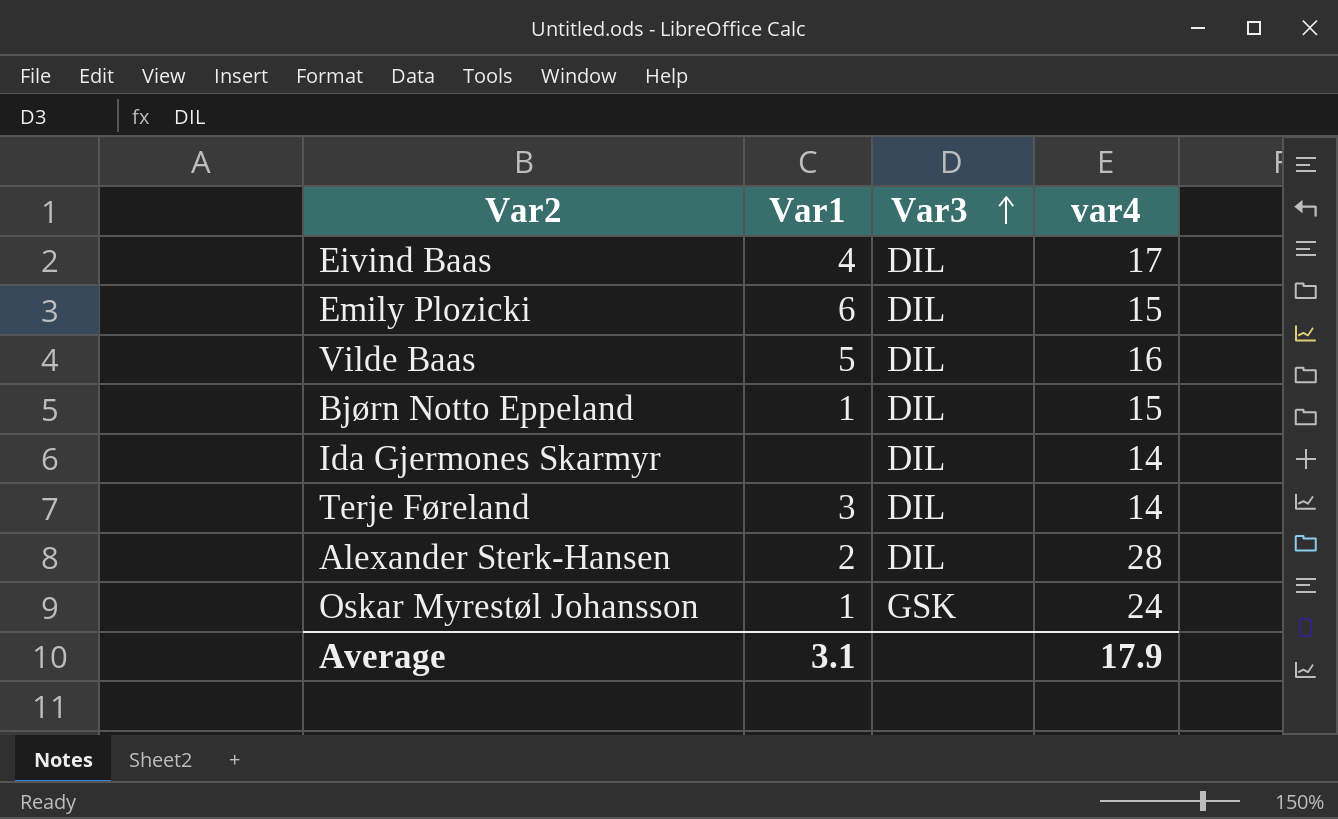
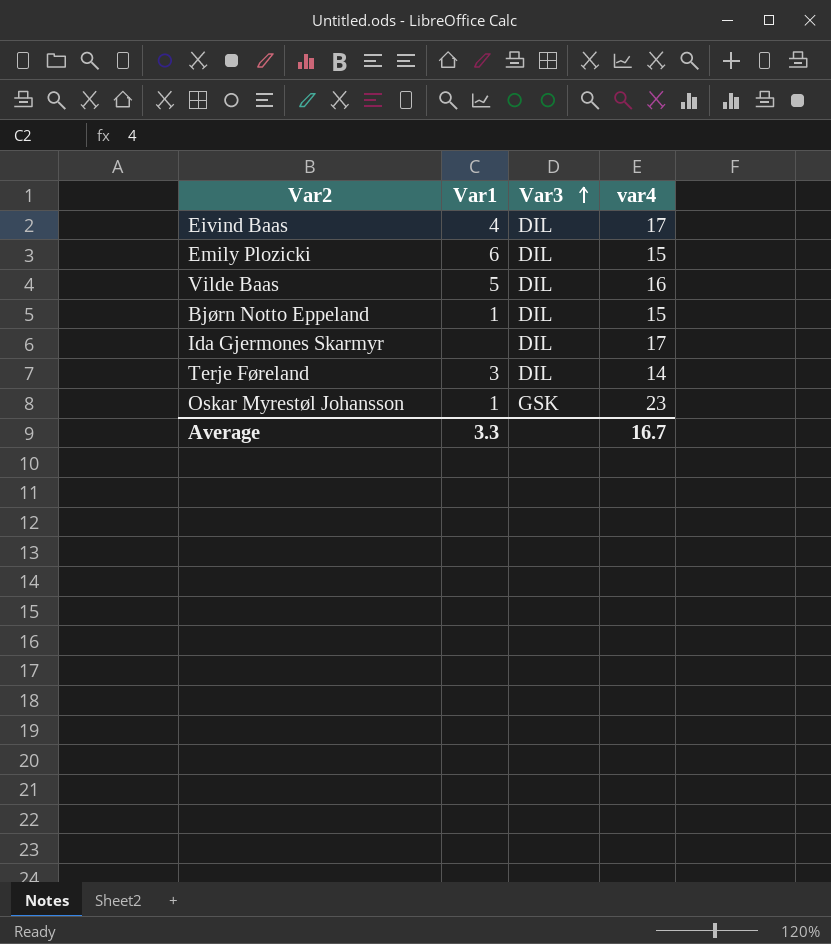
row Alexander Sterk-Hansen: 2 | DIL | 28 -> none
Ida Gjermones Skarmyr | var4: 14 -> 17
Oskar Myrestøl Johansson | var4: 24 -> 23
Average | Var1: 3.1 -> 3.3
Average | var4: 17.9 -> 16.7

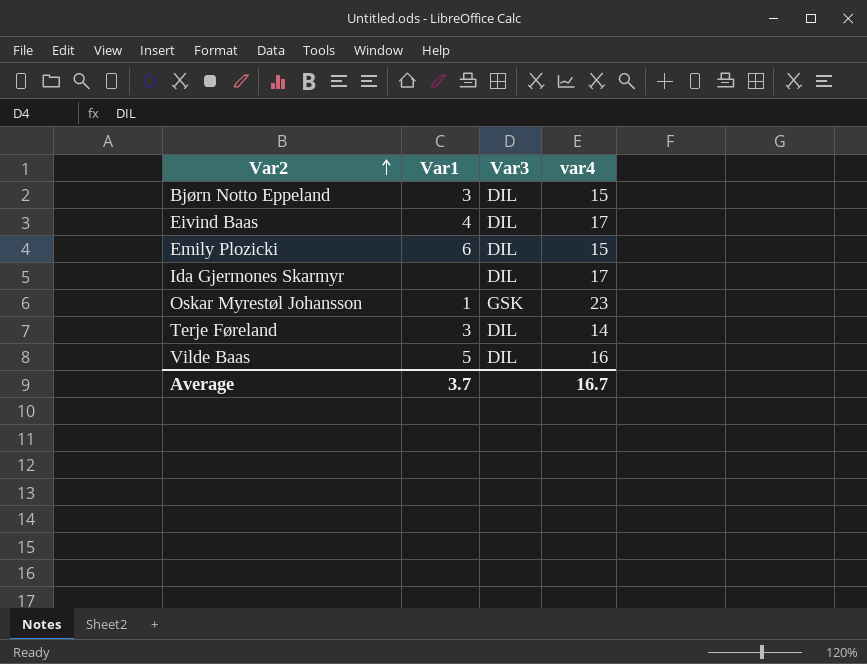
row order: Var3 ascending -> Var2 ascending
Bjørn Notto Eppeland | Var1: 1 -> 3
Average | Var1: 3.3 -> 3.7

